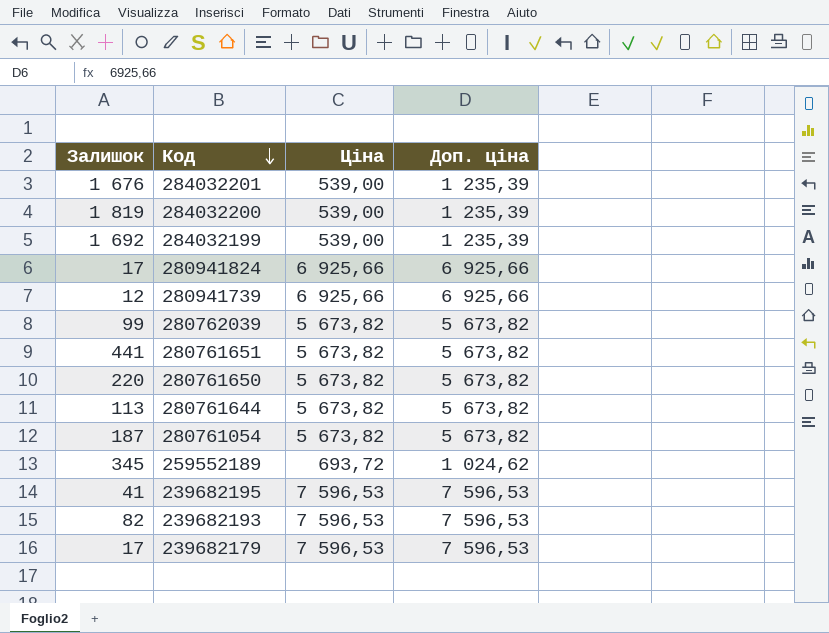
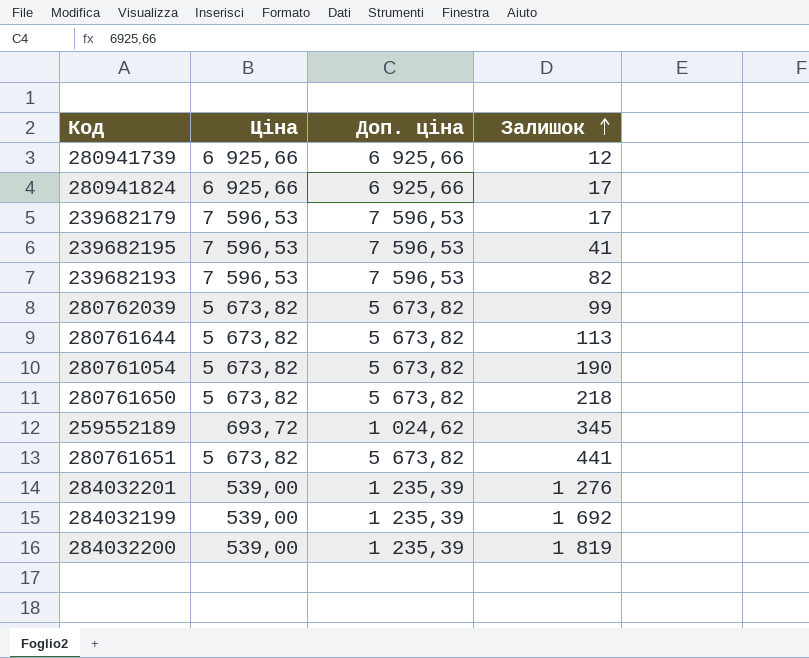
row order: Код descending -> Залишок ascending
column Залишок | position: 1 -> 4
280761054 | Залишок: 187 -> 190
280761650 | Залишок: 220 -> 218
284032201 | Залишок: 1 676 -> 1 276

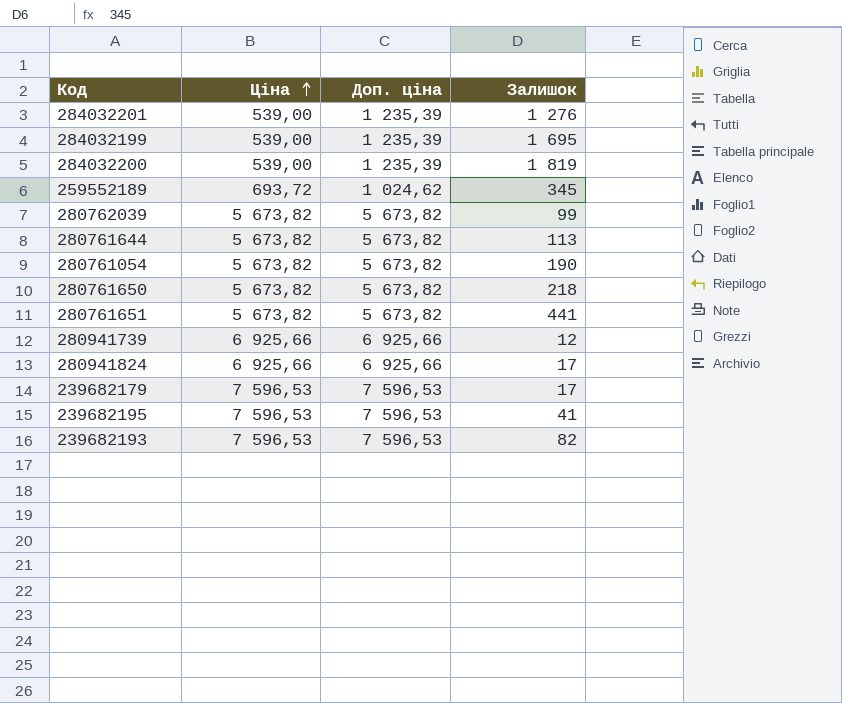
row order: Залишок ascending -> Ціна ascending
284032199 | Залишок: 1 692 -> 1 695

